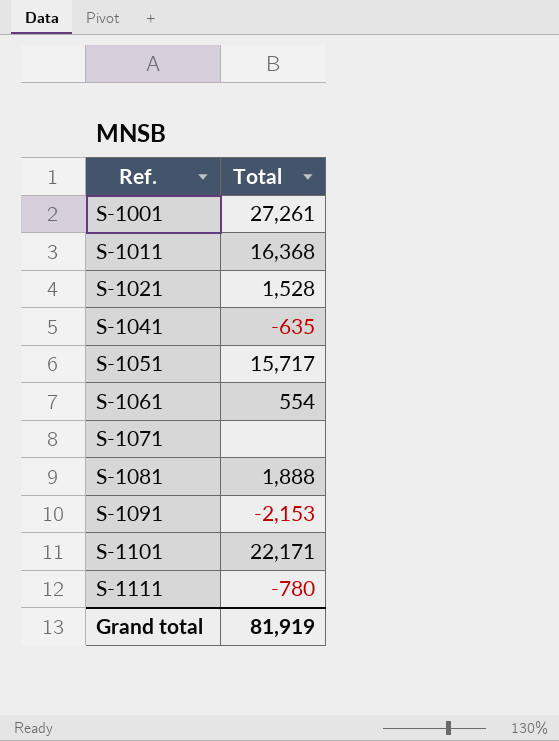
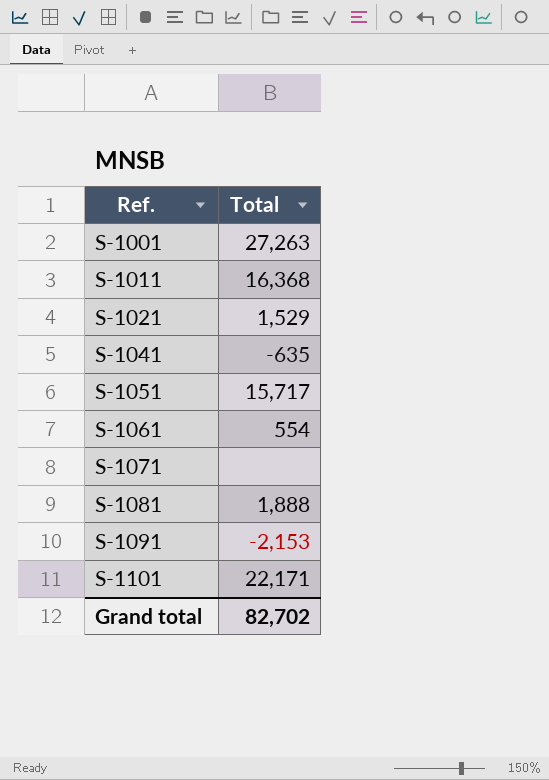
row S-1111: -780 -> none
S-1001 | Total: 27,261 -> 27,263
S-1021 | Total: 1,528 -> 1,529
Grand total | Total: 81,919 -> 82,702

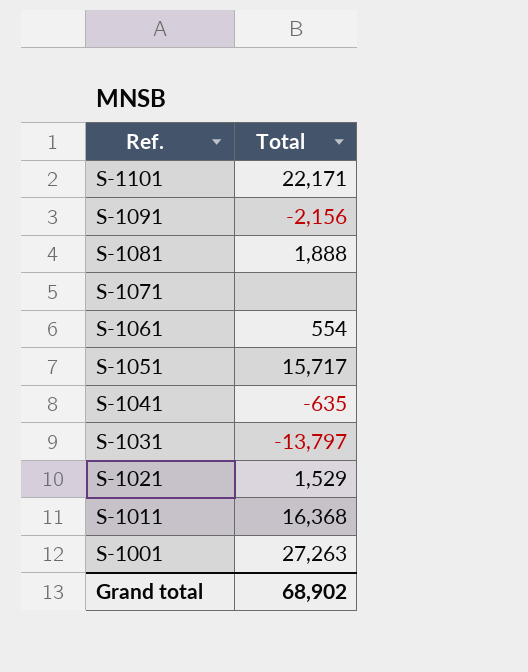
row order: Ref. ascending -> Ref. descending
S-1091 | Total: -2,153 -> -2,156
row S-1031: none -> -13,797
Grand total | Total: 82,702 -> 68,902

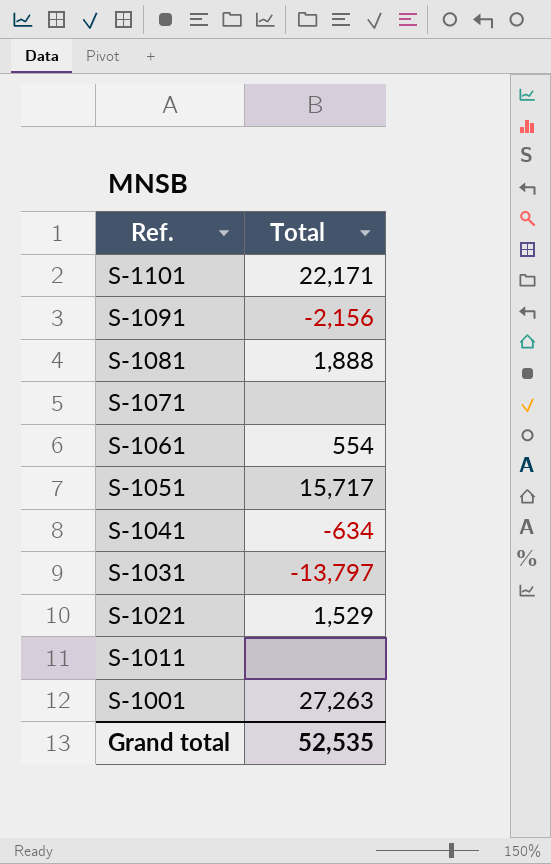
S-1041 | Total: -635 -> -634
S-1011 | Total: 16,368 -> none
Grand total | Total: 68,902 -> 52,535

